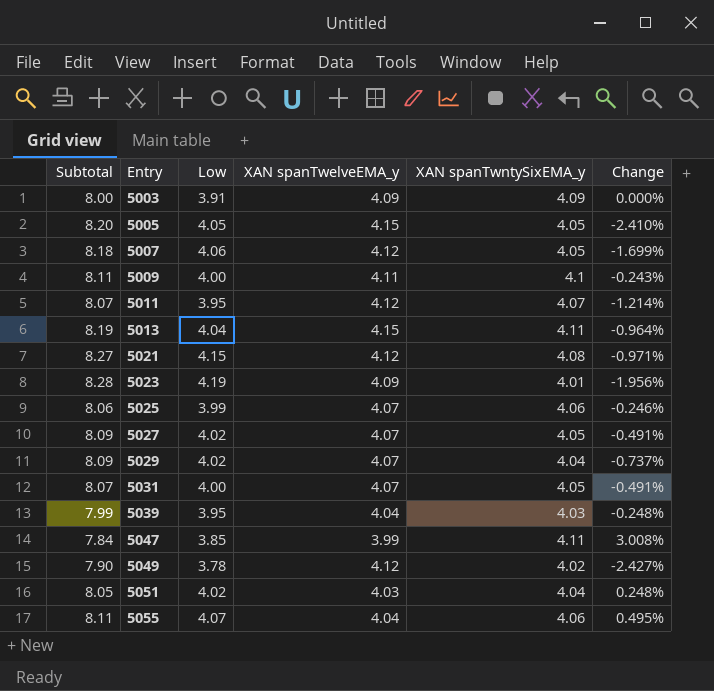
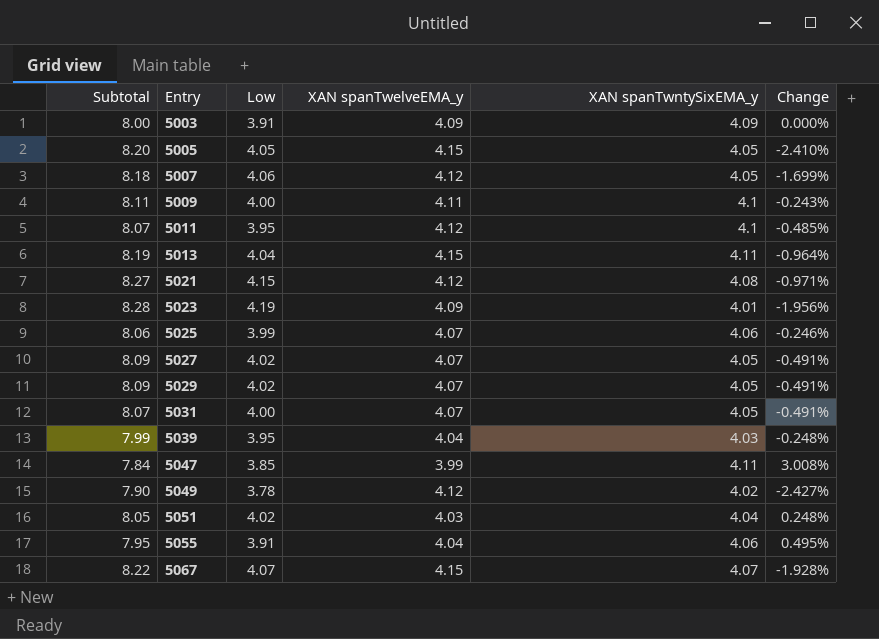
5011 | XAN spanTwntySixEMA_y: 4.07 -> 4.1
5011 | Change: -1.214% -> -0.485%
5029 | XAN spanTwntySixEMA_y: 4.04 -> 4.05
5029 | Change: -0.737% -> -0.491%
5055 | Subtotal: 8.11 -> 7.95
5055 | Low: 4.07 -> 3.91
row 5067: none -> 8.22 | 4.07 | 4.15 | 4.07 | -1.928%

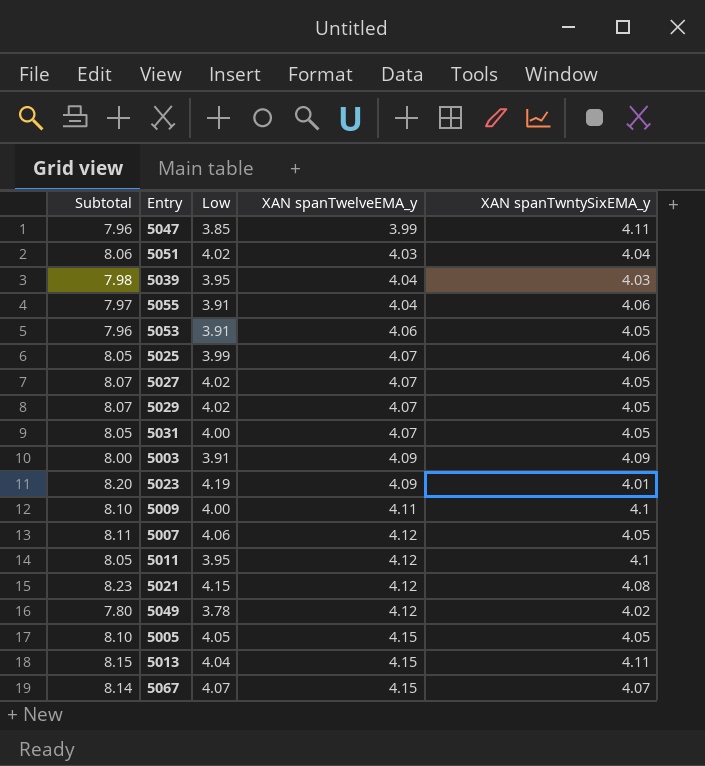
row order: Entry ascending -> XAN spanTwelveEMA_y ascending
column Change | formula: ([XAN spanTwntySixEMA_y] - [XAN spanTwelveEMA_y]) / [XAN spanTwelveEMA_y] -> none
column Subtotal | formula: [Low] + [XAN spanTwelveEMA_y] -> [Low] + [XAN spanTwntySixEMA_y]
row 5053: none -> 7.96 | 3.91 | 4.06 | 4.05

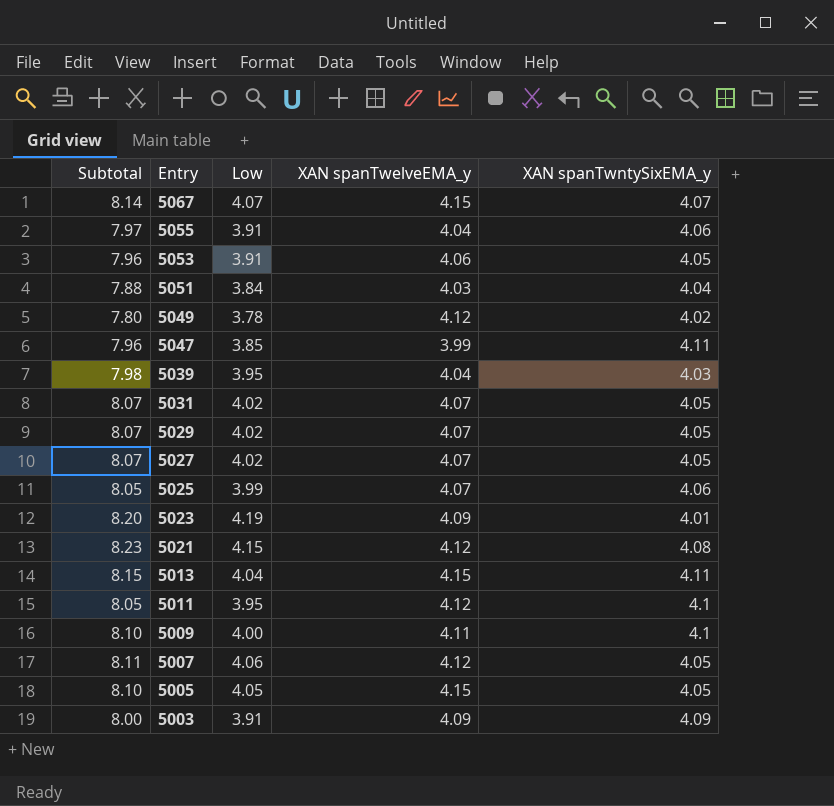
row order: XAN spanTwelveEMA_y ascending -> Entry descending
5051 | Subtotal: 8.06 -> 7.88
5051 | Low: 4.02 -> 3.84
5031 | Subtotal: 8.05 -> 8.07
5031 | Low: 4.00 -> 4.02

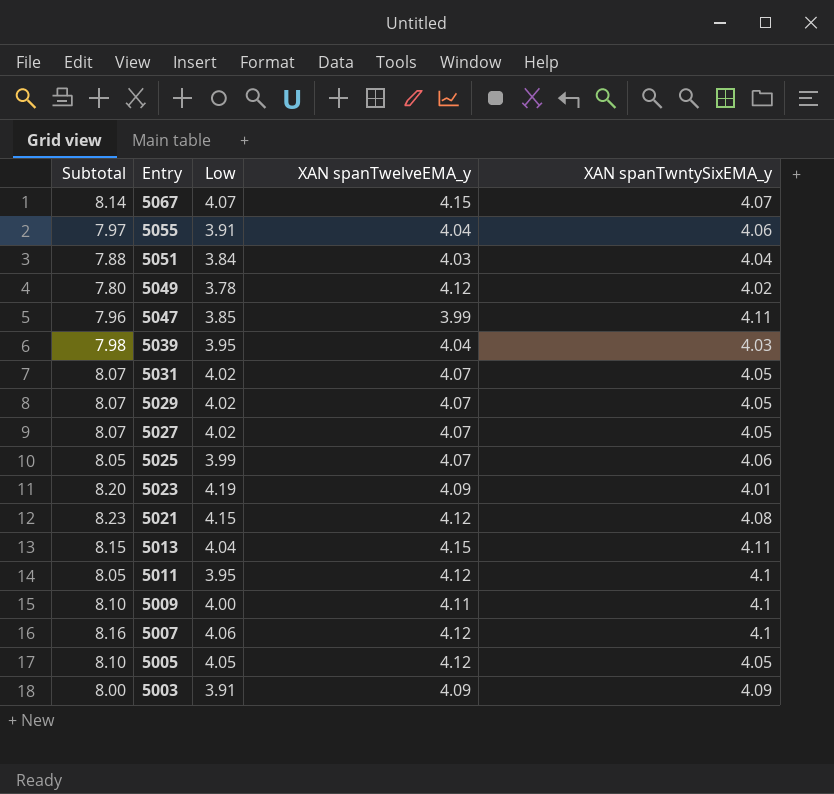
row 5053: 7.96 | 3.91 | 4.06 | 4.05 -> none
5007 | Subtotal: 8.11 -> 8.16
5007 | XAN spanTwntySixEMA_y: 4.05 -> 4.1
5005 | XAN spanTwelveEMA_y: 4.15 -> 4.12

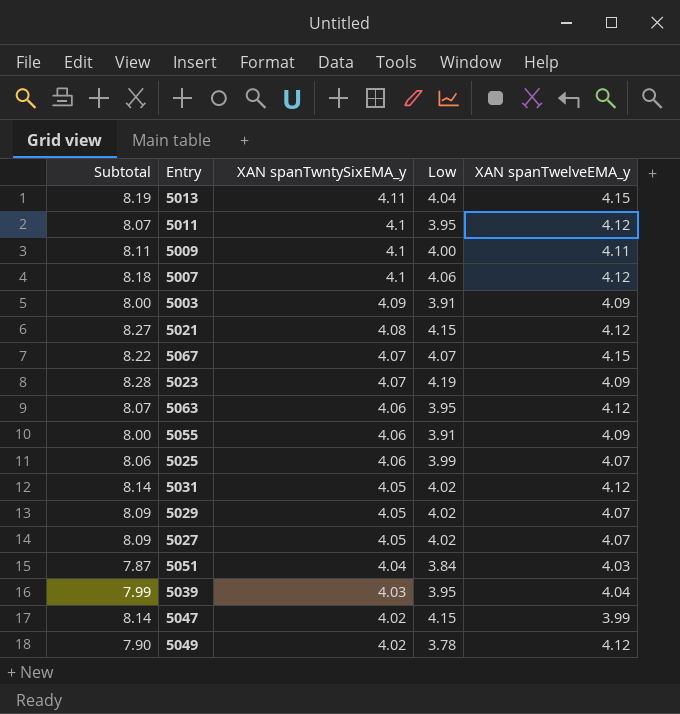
row order: Entry descending -> XAN spanTwntySixEMA_y descending
column Subtotal | formula: [Low] + [XAN spanTwntySixEMA_y] -> [Low] + [XAN spanTwelveEMA_y]
column XAN spanTwntySixEMA_y | position: 5 -> 3
row 5005: 8.10 | 4.05 | 4.12 | 4.05 -> none
5023 | XAN spanTwntySixEMA_y: 4.01 -> 4.07
row 5063: none -> 8.07 | 4.06 | 3.95 | 4.12
5055 | XAN spanTwelveEMA_y: 4.04 -> 4.09
5031 | XAN spanTwelveEMA_y: 4.07 -> 4.12
5047 | XAN spanTwntySixEMA_y: 4.11 -> 4.02
5047 | Low: 3.85 -> 4.15

